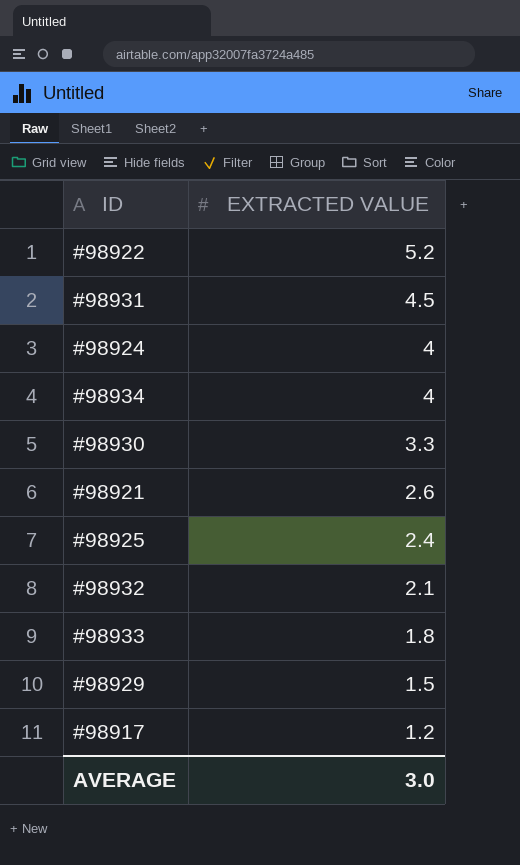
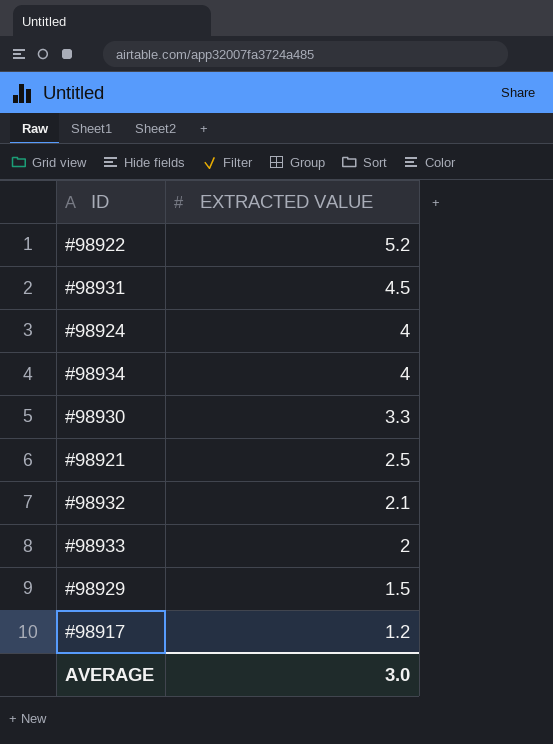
row #98925: 2.4 -> none
#98921 | EXTRACTED VALUE: 2.6 -> 2.5
#98933 | EXTRACTED VALUE: 1.8 -> 2

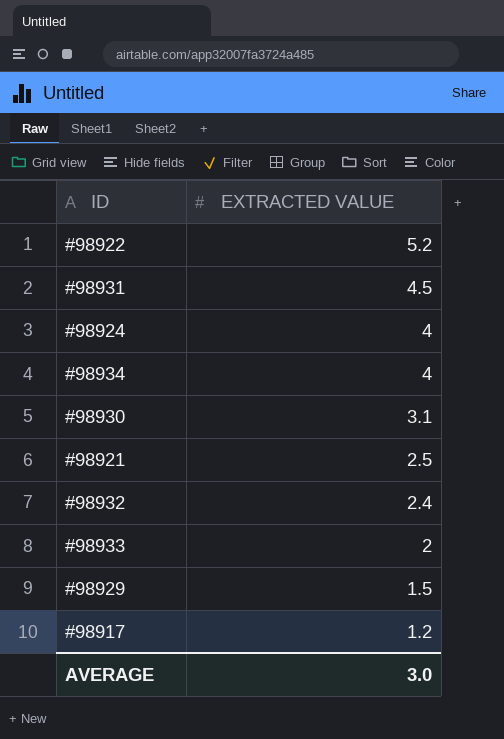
#98930 | EXTRACTED VALUE: 3.3 -> 3.1
#98932 | EXTRACTED VALUE: 2.1 -> 2.4

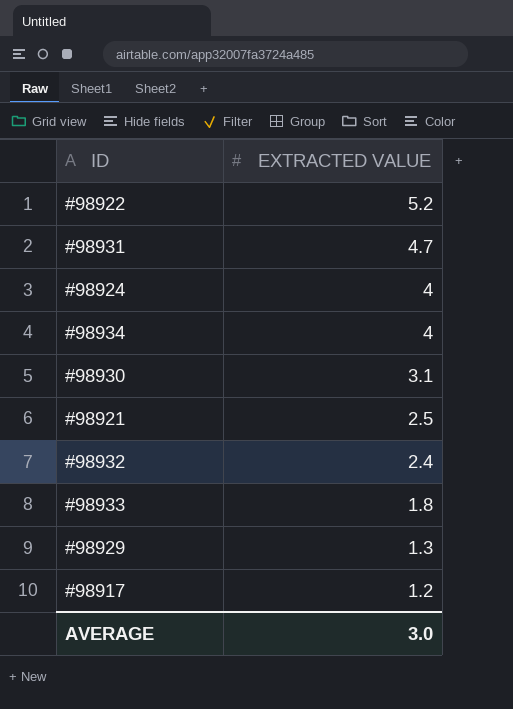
#98931 | EXTRACTED VALUE: 4.5 -> 4.7
#98933 | EXTRACTED VALUE: 2 -> 1.8
#98929 | EXTRACTED VALUE: 1.5 -> 1.3

